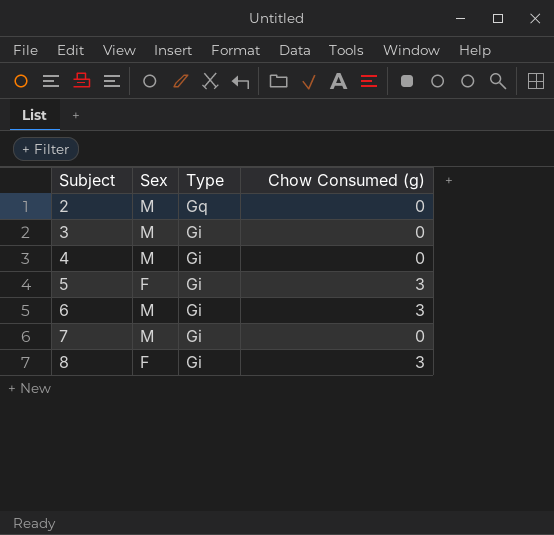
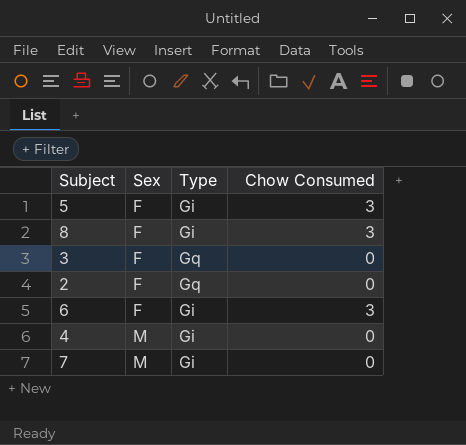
row order: Subject ascending -> Sex ascending
column name: Chow Consumed (g) -> Chow Consumed
3 | Sex: M -> F
3 | Type: Gi -> Gq
2 | Sex: M -> F
6 | Sex: M -> F

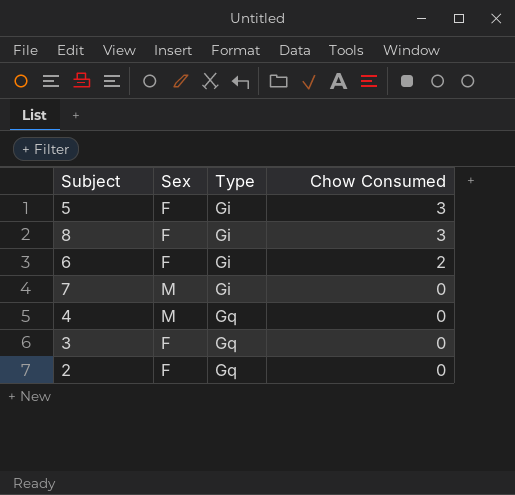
row order: Sex ascending -> Type ascending
6 | Chow Consumed: 3 -> 2
4 | Type: Gi -> Gq

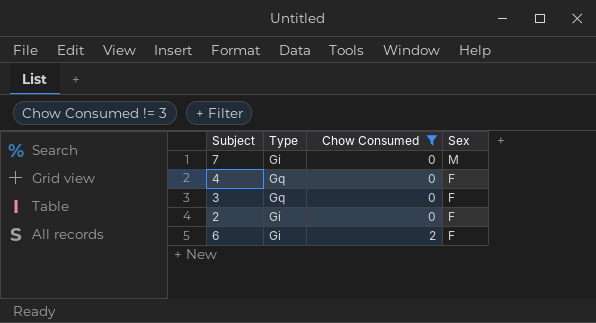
filter: none -> Chow Consumed != 3
row order: Type ascending -> Chow Consumed ascending
column Sex | position: 2 -> 4
4 | Sex: M -> F
2 | Type: Gq -> Gi

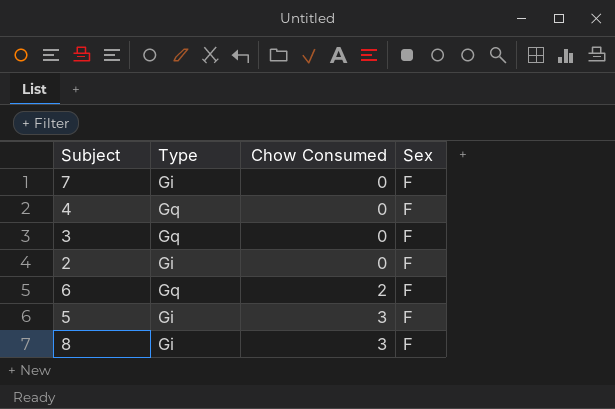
filter: Chow Consumed != 3 -> none
7 | Sex: M -> F
6 | Type: Gi -> Gq

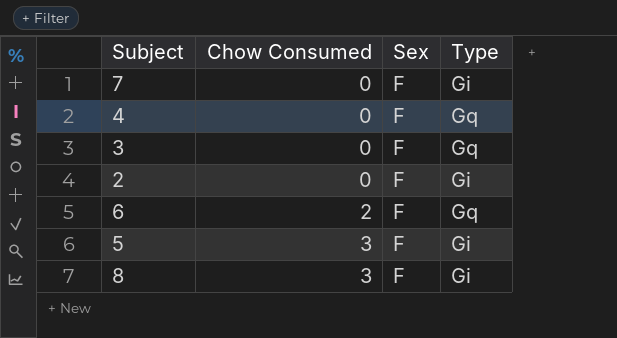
column Type | position: 2 -> 4

